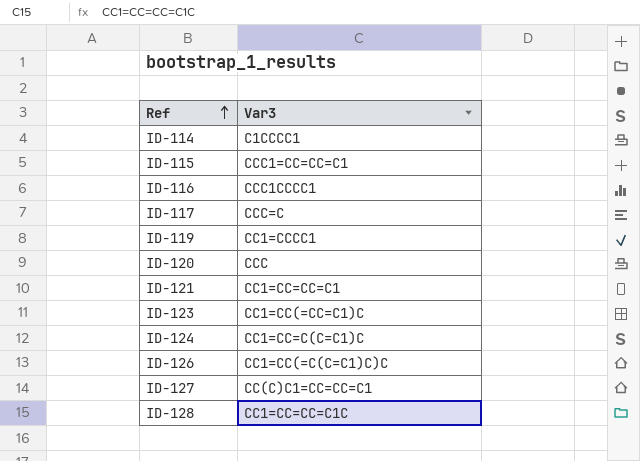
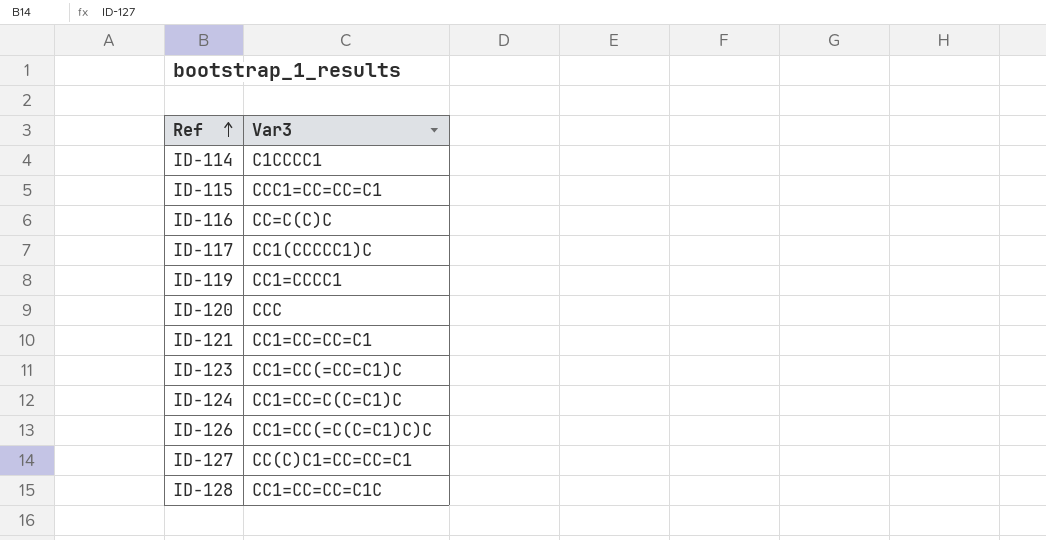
ID-116 | Var3: CCC1CCCC1 -> CC=C(C)C
ID-117 | Var3: CCC=C -> CC1(CCCCC1)C

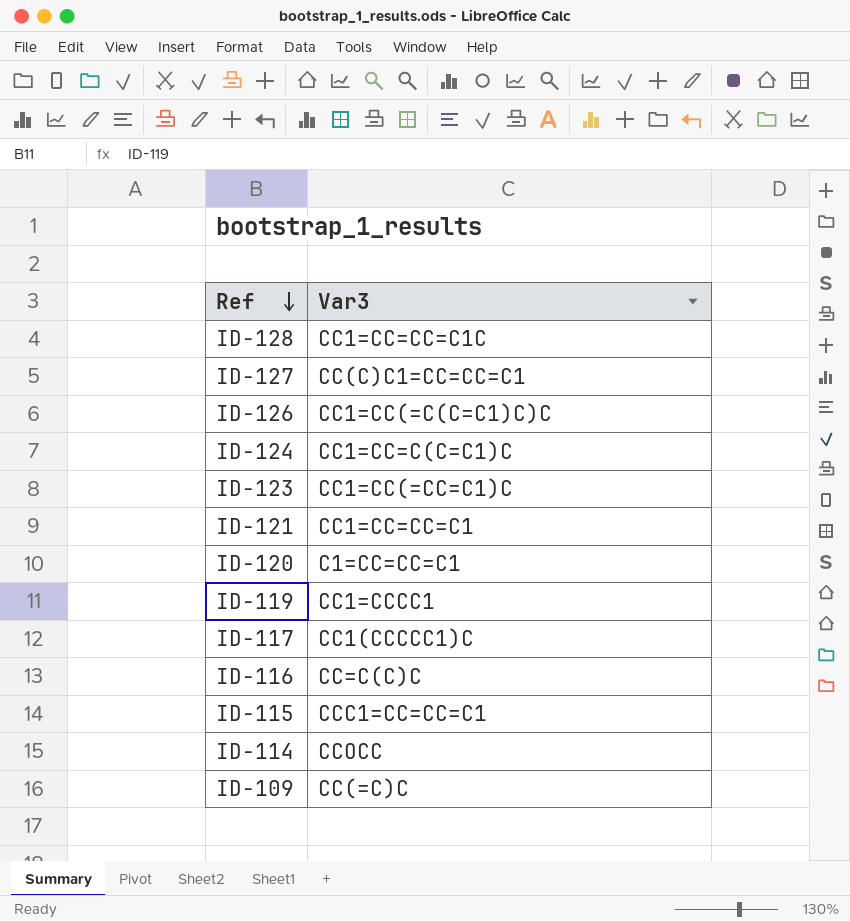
row order: Ref ascending -> Ref descending
ID-120 | Var3: CCC -> C1=CC=CC=C1
ID-114 | Var3: C1CCCC1 -> CCOCC
row ID-109: none -> CC(=C)C

